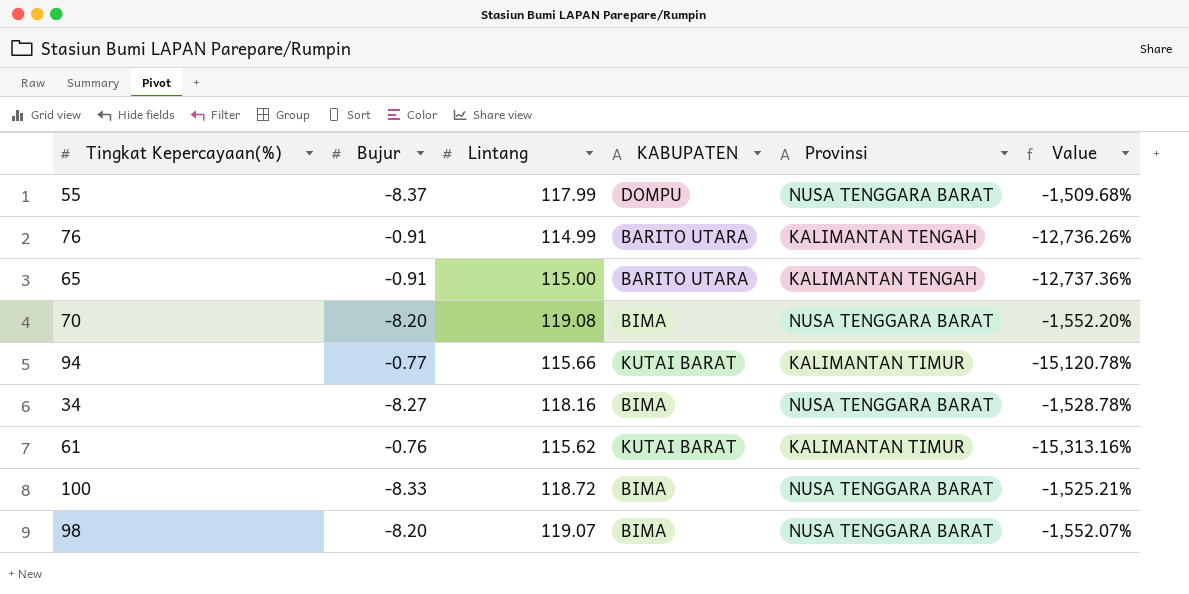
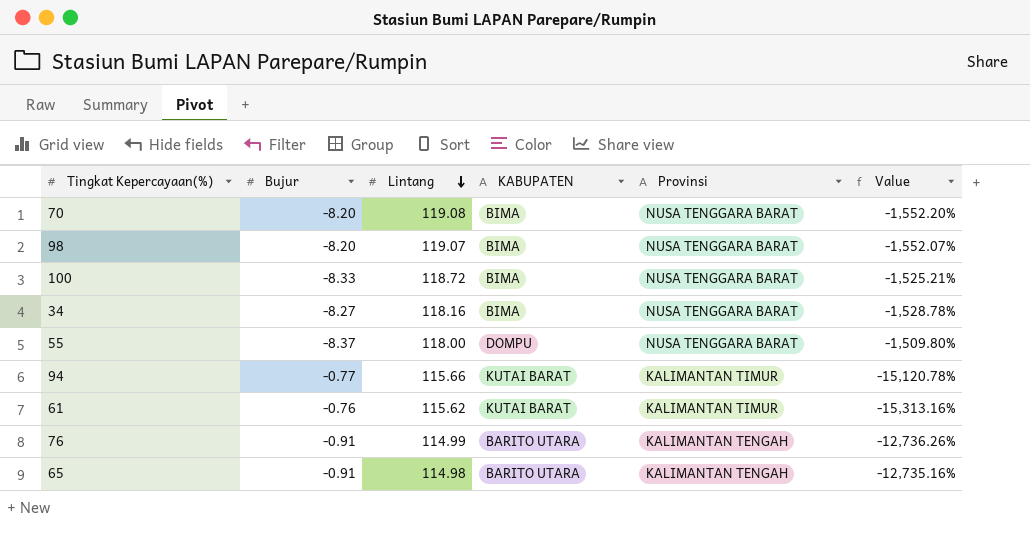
row order: none -> Lintang descending
55 | Lintang: 117.99 -> 118.00
55 | Value: -1,509.68% -> -1,509.80%
65 | Lintang: 115.00 -> 114.98
65 | Value: -12,737.36% -> -12,735.16%

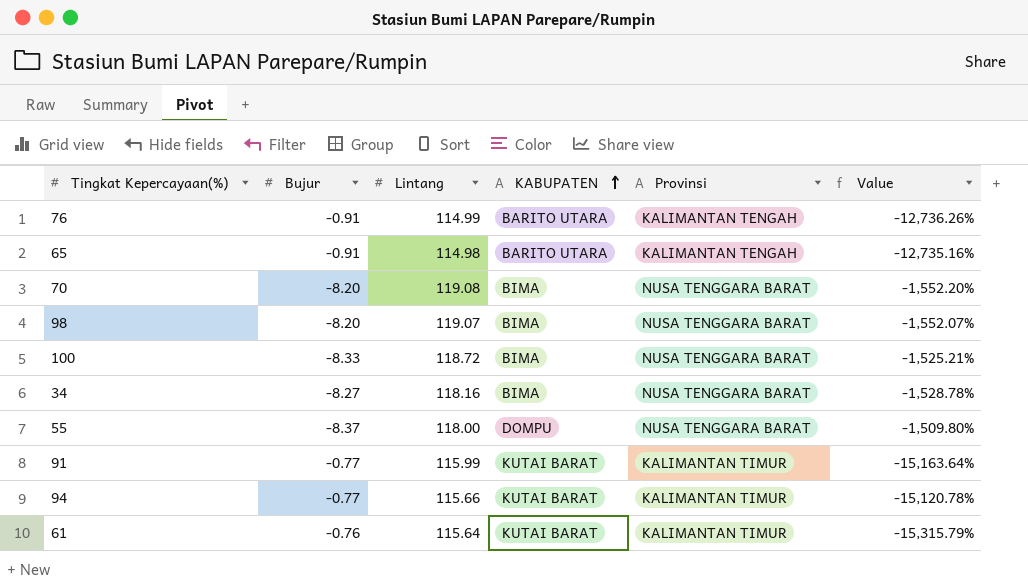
row order: Lintang descending -> KABUPATEN ascending
row 91: none -> -0.77 | 115.99 | KUTAI BARAT | KALIMANTAN TIMUR | -15,163.64%
61 | Lintang: 115.62 -> 115.64
61 | Value: -15,313.16% -> -15,315.79%

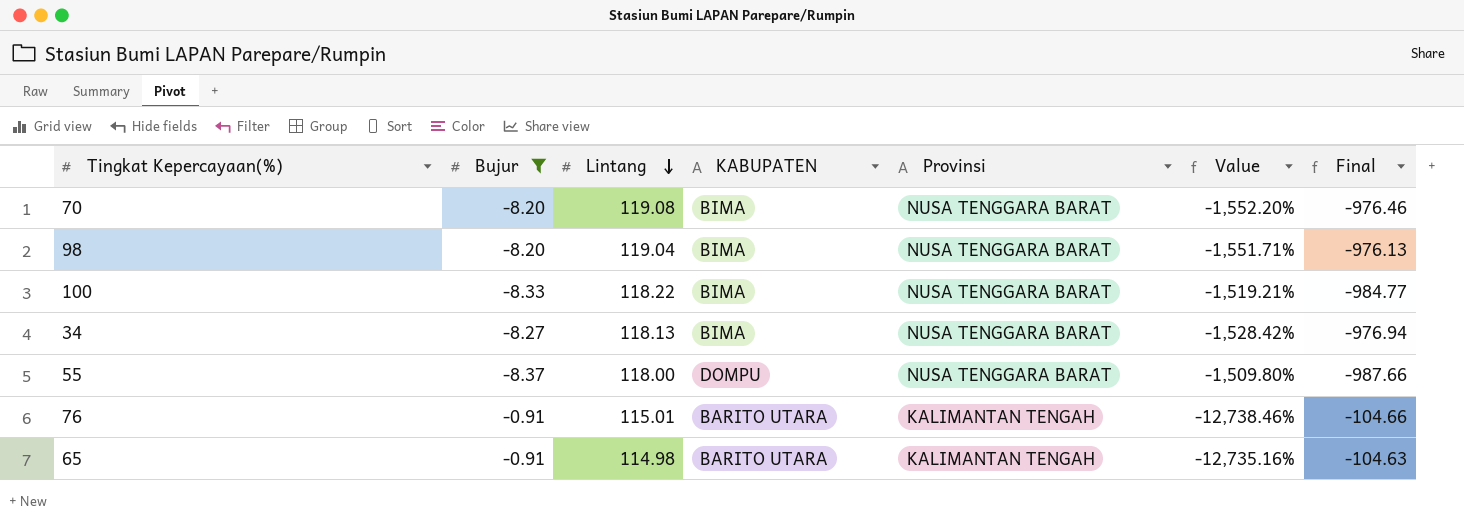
filter: none -> Bujur <= -0.91
row order: KABUPATEN ascending -> Lintang descending
column Final | formula: none -> [Bujur] * [Lintang]
98 | Lintang: 119.07 -> 119.04
98 | Value: -1,552.07% -> -1,551.71%
100 | Lintang: 118.72 -> 118.22
100 | Value: -1,525.21% -> -1,519.21%
34 | Lintang: 118.16 -> 118.13
34 | Value: -1,528.78% -> -1,528.42%
76 | Lintang: 114.99 -> 115.01
76 | Value: -12,736.26% -> -12,738.46%

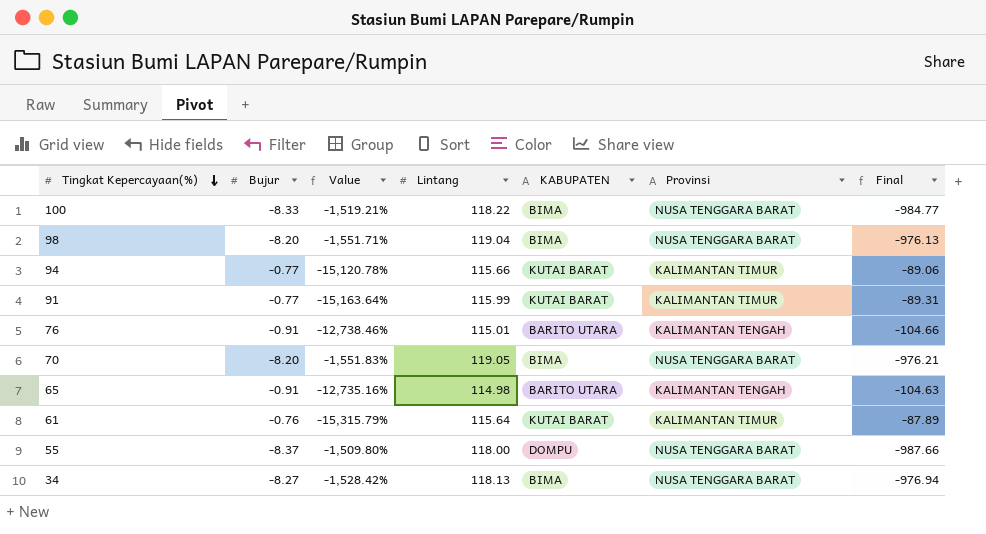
filter: Bujur <= -0.91 -> none
row order: Lintang descending -> Tingkat Kepercayaan(%) descending
column Value | position: 6 -> 3
70 | Value: -1,552.20% -> -1,551.83%
70 | Lintang: 119.08 -> 119.05
70 | Final: -976.46 -> -976.21

